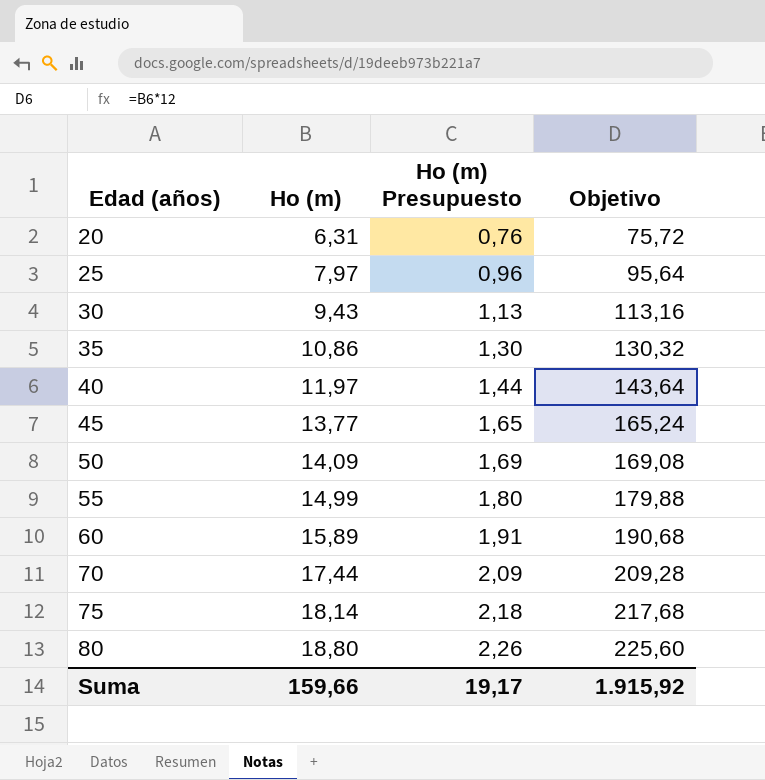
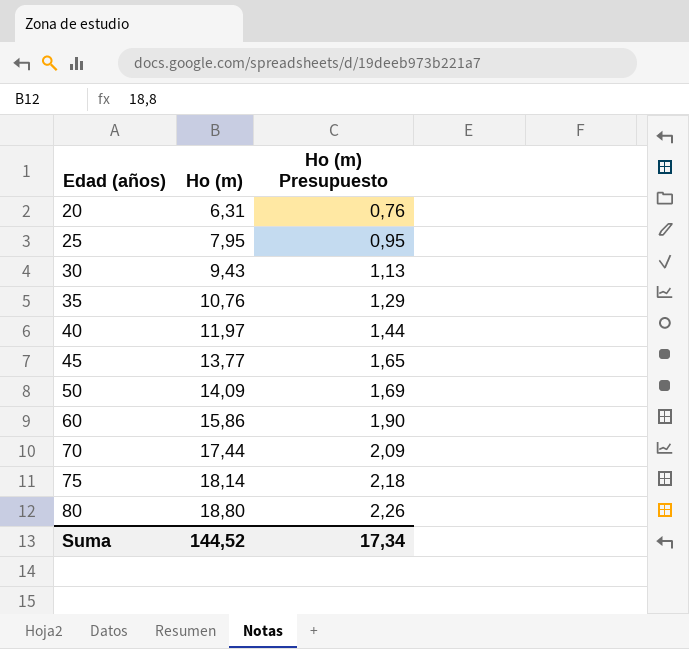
column Objetivo | formula: [Ho (m)] * 12 -> none
row 55: 14,99 | 1,80 | 179,88 -> none
25 | Ho (m): 7,97 -> 7,95
25 | Ho (m) Presupuesto: 0,96 -> 0,95
35 | Ho (m): 10,86 -> 10,76
35 | Ho (m) Presupuesto: 1,30 -> 1,29
60 | Ho (m): 15,89 -> 15,86
60 | Ho (m) Presupuesto: 1,91 -> 1,90
Suma | Ho (m): 159,66 -> 144,52
Suma | Ho (m) Presupuesto: 19,17 -> 17,34

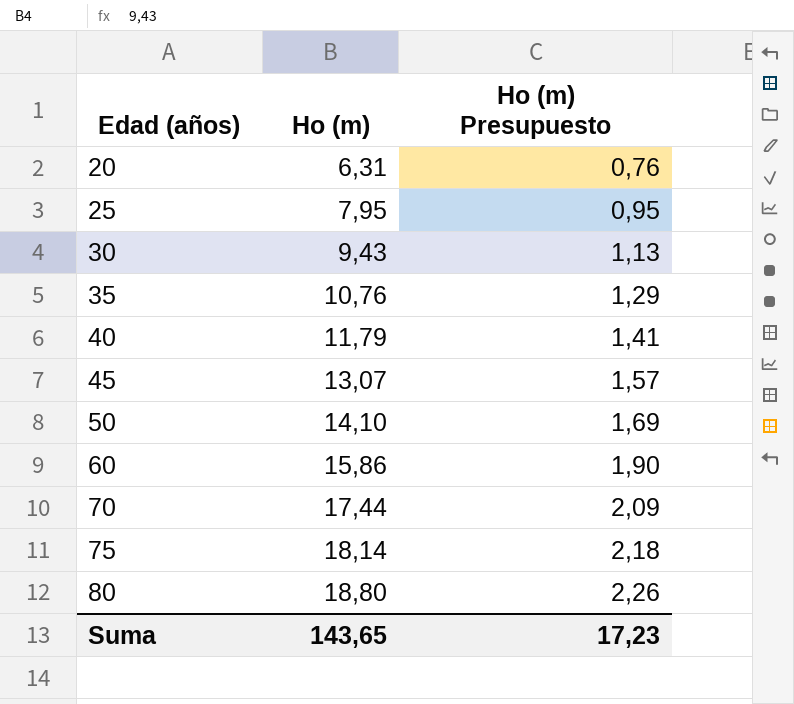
40 | Ho (m): 11,97 -> 11,79
40 | Ho (m) Presupuesto: 1,44 -> 1,41
45 | Ho (m): 13,77 -> 13,07
45 | Ho (m) Presupuesto: 1,65 -> 1,57
50 | Ho (m): 14,09 -> 14,10
Suma | Ho (m): 144,52 -> 143,65
Suma | Ho (m) Presupuesto: 17,34 -> 17,23

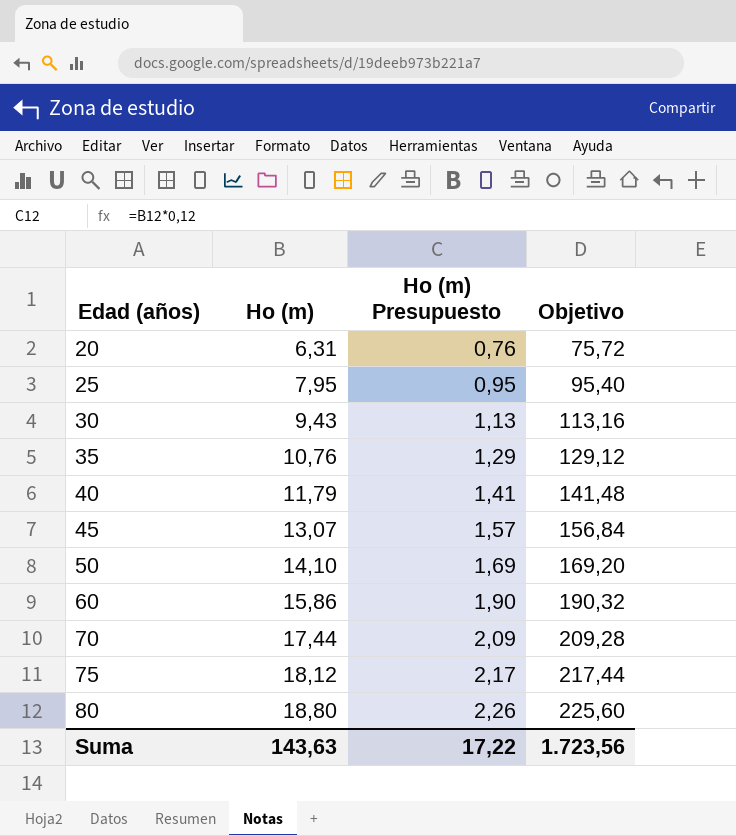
column Objetivo | formula: none -> [Ho (m)] * 12
75 | Ho (m): 18,14 -> 18,12
75 | Ho (m) Presupuesto: 2,18 -> 2,17
Suma | Ho (m): 143,65 -> 143,63
Suma | Ho (m) Presupuesto: 17,23 -> 17,22

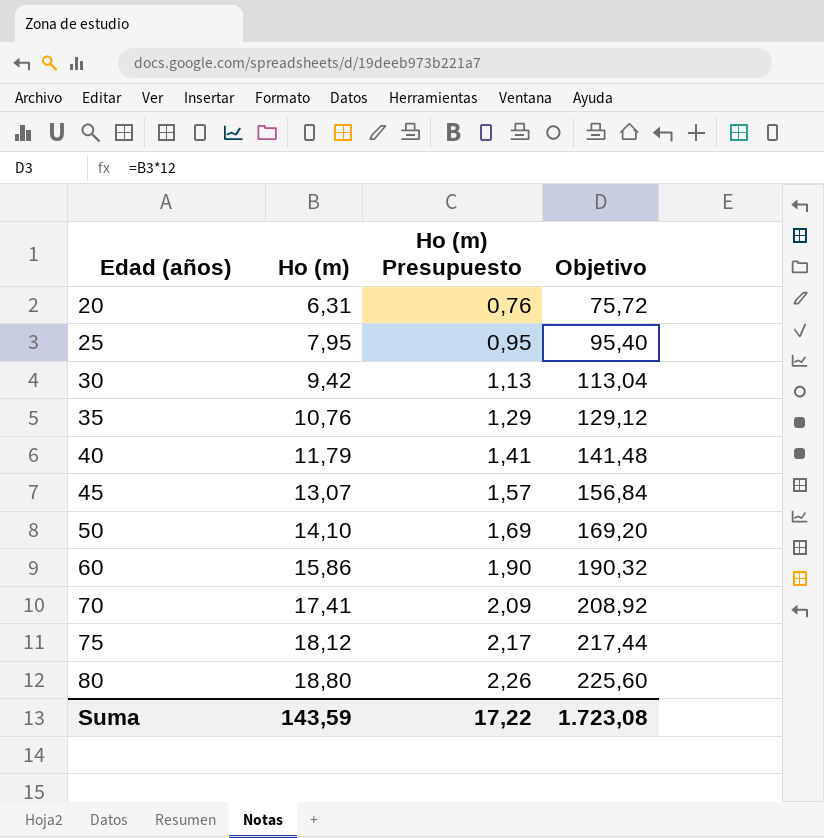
30 | Ho (m): 9,43 -> 9,42
30 | Objetivo: 113,16 -> 113,04
70 | Ho (m): 17,44 -> 17,41
70 | Objetivo: 209,28 -> 208,92
Suma | Ho (m): 143,63 -> 143,59
Suma | Objetivo: 1.723,56 -> 1.723,08

